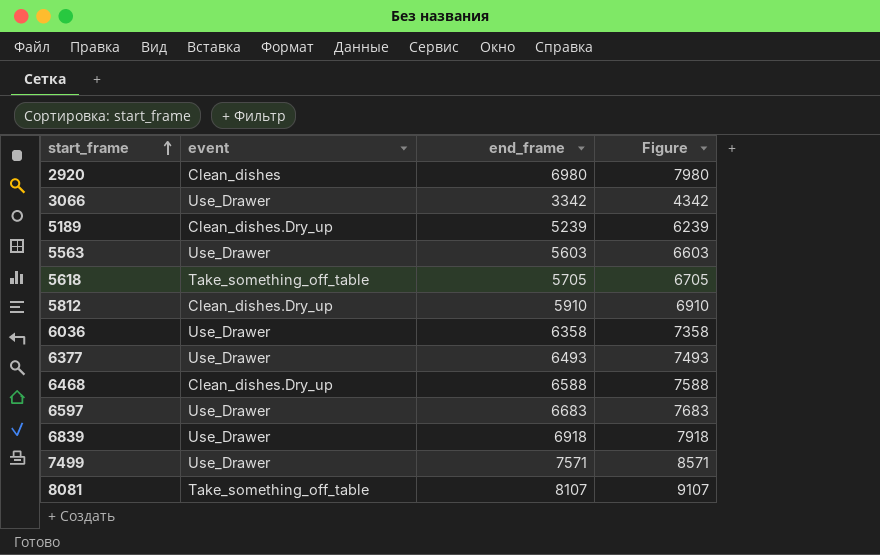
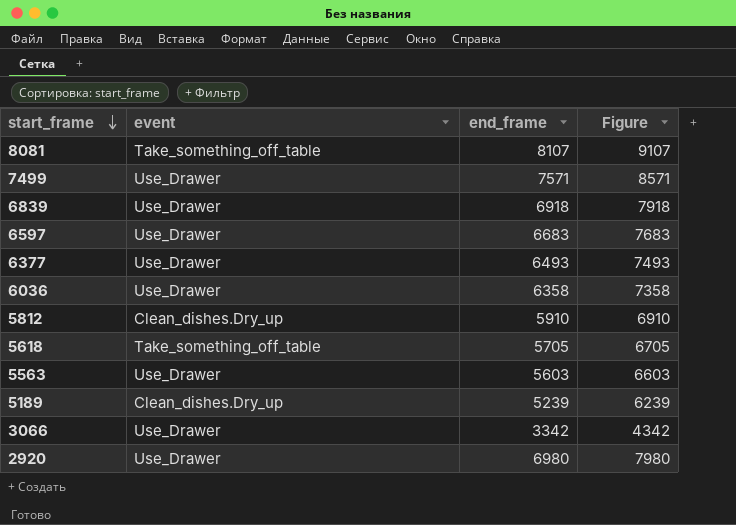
row order: start_frame ascending -> start_frame descending
row 6468: Clean_dishes.Dry_up | 6588 | 7588 -> none
2920 | event: Clean_dishes -> Use_Drawer

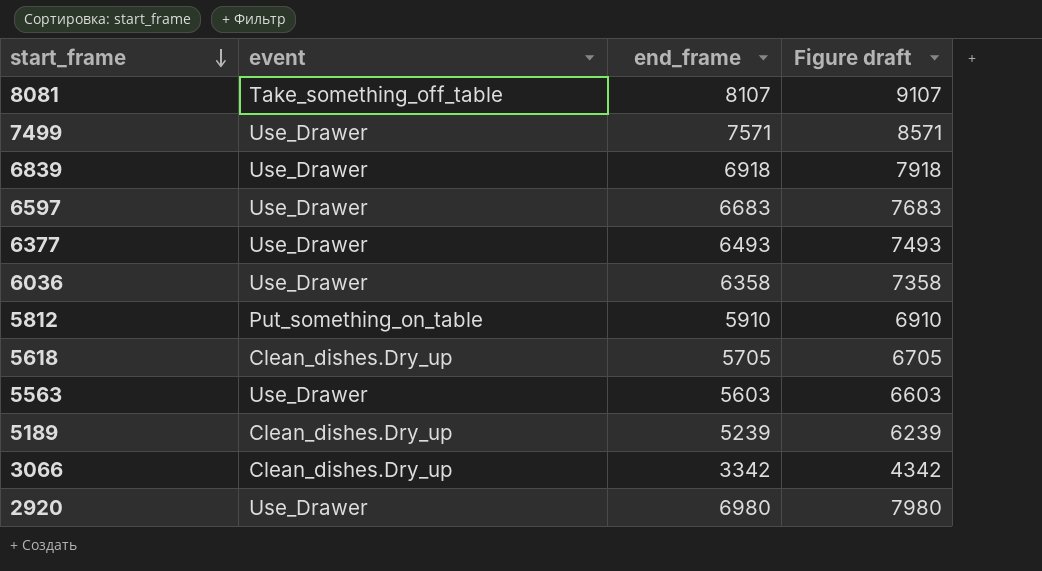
column name: Figure -> Figure draft
5812 | event: Clean_dishes.Dry_up -> Put_something_on_table
5618 | event: Take_something_off_table -> Clean_dishes.Dry_up
3066 | event: Use_Drawer -> Clean_dishes.Dry_up

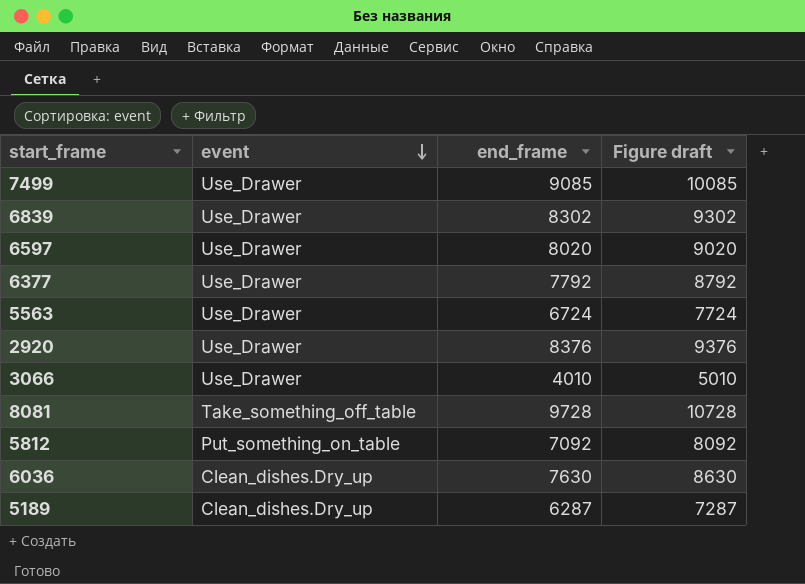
row order: start_frame descending -> event descending
row 5618: Clean_dishes.Dry_up | 5705 | 6705 -> none
7499 | end_frame: 7571 -> 9085
7499 | Figure draft: 8571 -> 10085
6839 | end_frame: 6918 -> 8302
6839 | Figure draft: 7918 -> 9302
6597 | end_frame: 6683 -> 8020
6597 | Figure draft: 7683 -> 9020
6377 | end_frame: 6493 -> 7792
6377 | Figure draft: 7493 -> 8792
5563 | end_frame: 5603 -> 6724
5563 | Figure draft: 6603 -> 7724
2920 | end_frame: 6980 -> 8376
2920 | Figure draft: 7980 -> 9376
3066 | event: Clean_dishes.Dry_up -> Use_Drawer
3066 | end_frame: 3342 -> 4010
3066 | Figure draft: 4342 -> 5010
8081 | end_frame: 8107 -> 9728
8081 | Figure draft: 9107 -> 10728
5812 | end_frame: 5910 -> 7092
5812 | Figure draft: 6910 -> 8092
6036 | event: Use_Drawer -> Clean_dishes.Dry_up
6036 | end_frame: 6358 -> 7630
6036 | Figure draft: 7358 -> 8630
5189 | end_frame: 5239 -> 6287
5189 | Figure draft: 6239 -> 7287

